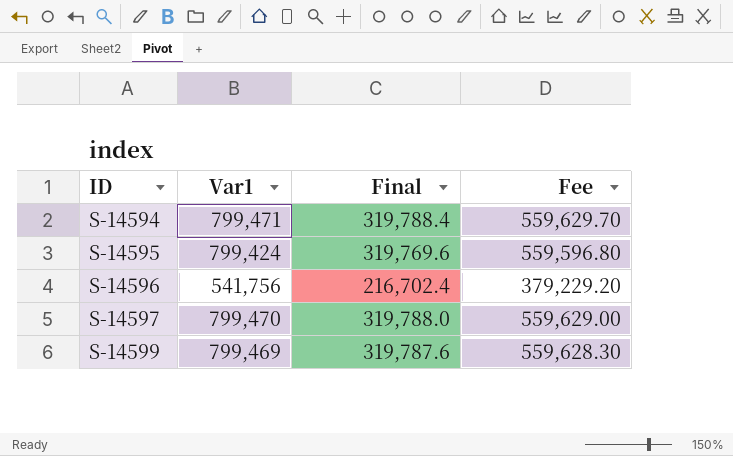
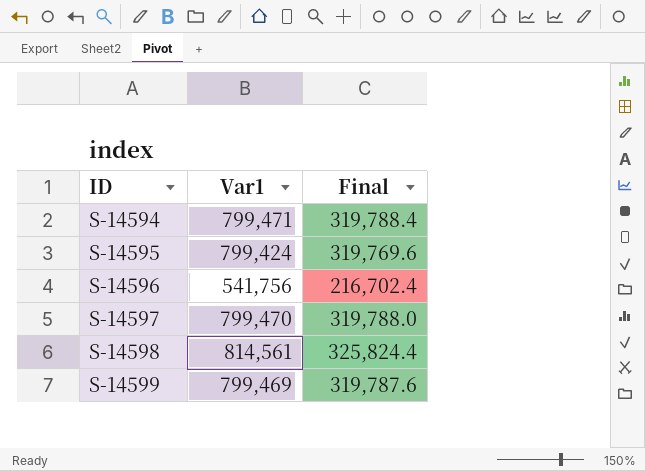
column Fee | formula: [Var1] * 0.7 -> none
row S-14598: none -> 814,561 | 325,824.4

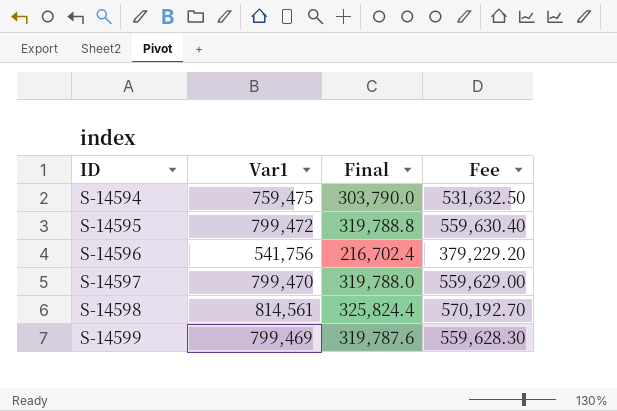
column Fee | formula: none -> [Var1] * 0.7
S-14594 | Var1: 799,471 -> 759,475
S-14594 | Final: 319,788.4 -> 303,790.0
S-14595 | Var1: 799,424 -> 799,472
S-14595 | Final: 319,769.6 -> 319,788.8

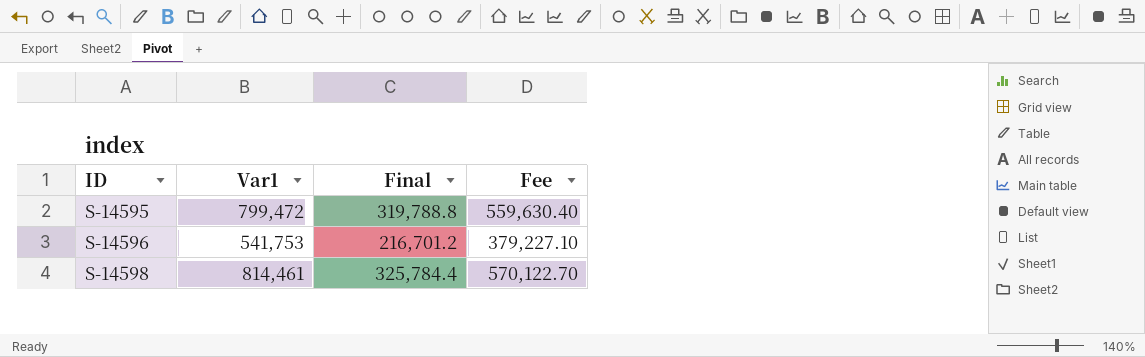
row S-14594: 759,475 | 303,790.0 | 531,632.50 -> none
row S-14597: 799,470 | 319,788.0 | 559,629.00 -> none
row S-14599: 799,469 | 319,787.6 | 559,628.30 -> none
S-14596 | Var1: 541,756 -> 541,753
S-14596 | Final: 216,702.4 -> 216,701.2
S-14596 | Fee: 379,229.20 -> 379,227.10
S-14598 | Var1: 814,561 -> 814,461
S-14598 | Final: 325,824.4 -> 325,784.4
S-14598 | Fee: 570,192.70 -> 570,122.70

